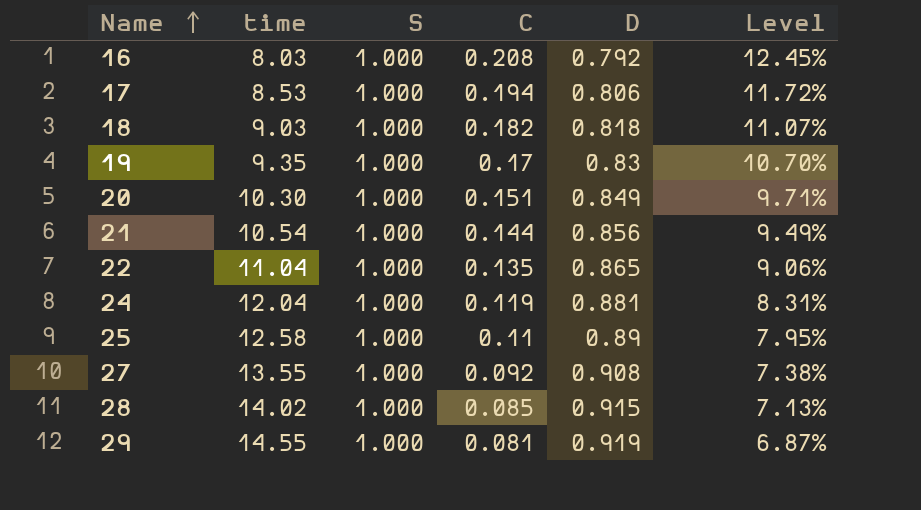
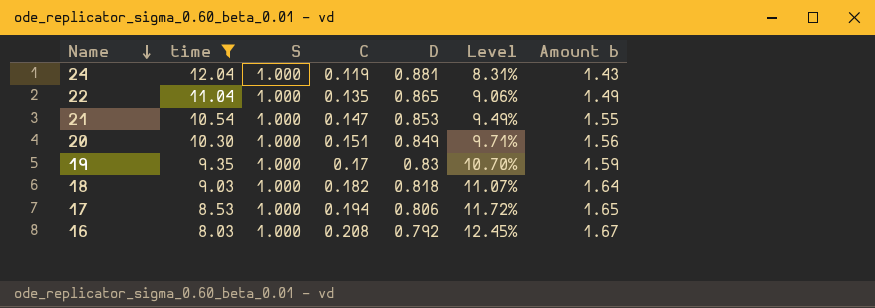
filter: none -> time <= 12.04
row order: Name ascending -> Name descending
column Amount b | formula: none -> [time] * [C]
21 | C: 0.144 -> 0.147
21 | D: 0.856 -> 0.853

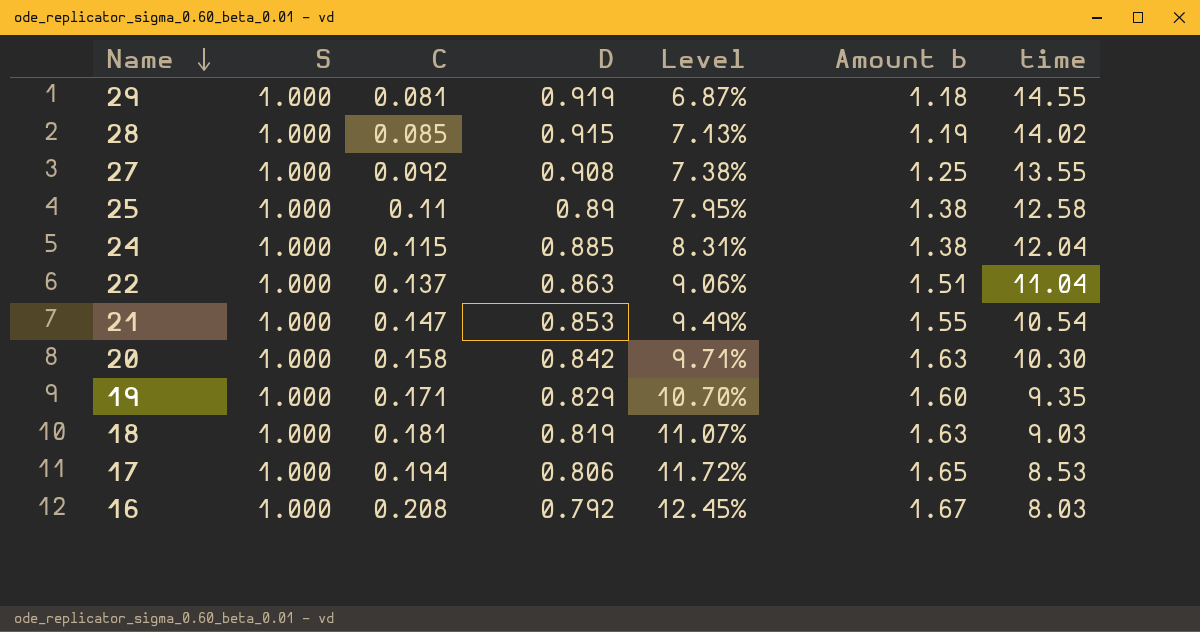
filter: time <= 12.04 -> none
column time | position: 2 -> 7
24 | C: 0.119 -> 0.115
24 | D: 0.881 -> 0.885
24 | Amount b: 1.43 -> 1.38
22 | C: 0.135 -> 0.137
22 | D: 0.865 -> 0.863
22 | Amount b: 1.49 -> 1.51
20 | C: 0.151 -> 0.158
20 | D: 0.849 -> 0.842
20 | Amount b: 1.56 -> 1.63
19 | C: 0.17 -> 0.171
19 | D: 0.83 -> 0.829
19 | Amount b: 1.59 -> 1.60
18 | C: 0.182 -> 0.181
18 | D: 0.818 -> 0.819
18 | Amount b: 1.64 -> 1.63

